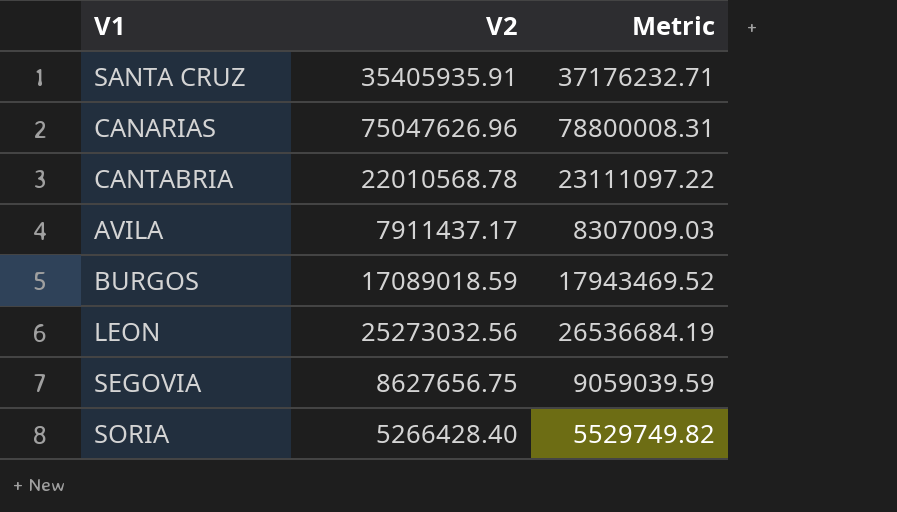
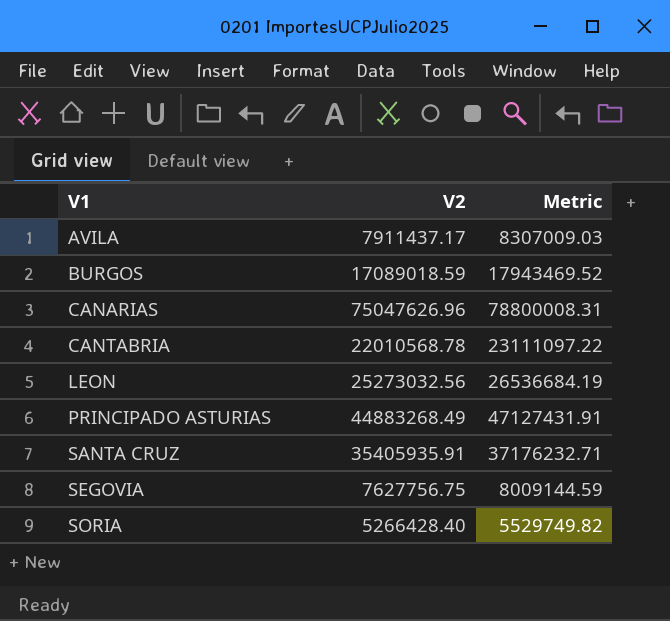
row order: none -> V1 ascending
row PRINCIPADO ASTURIAS: none -> 44883268.49 | 47127431.91
SEGOVIA | V2: 8627656.75 -> 7627756.75
SEGOVIA | Metric: 9059039.59 -> 8009144.59

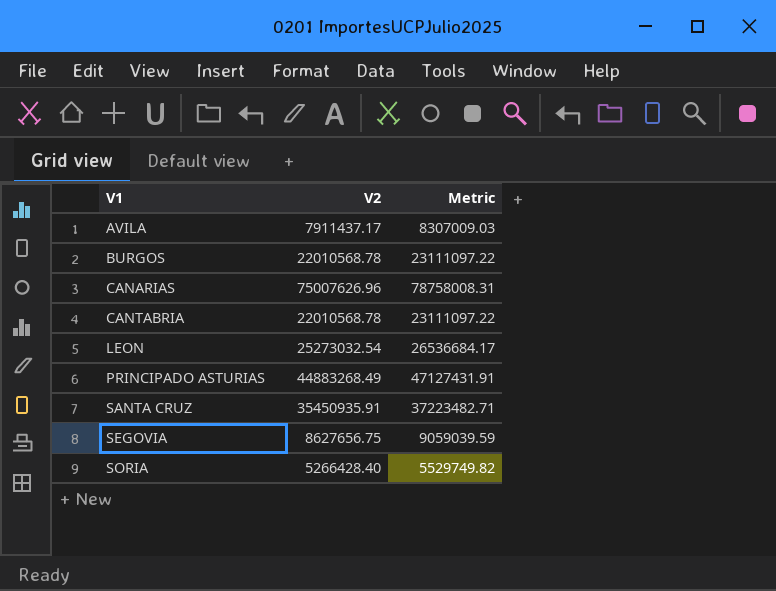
BURGOS | V2: 17089018.59 -> 22010568.78
BURGOS | Metric: 17943469.52 -> 23111097.22
CANARIAS | V2: 75047626.96 -> 75007626.96
CANARIAS | Metric: 78800008.31 -> 78758008.31
LEON | V2: 25273032.56 -> 25273032.54
LEON | Metric: 26536684.19 -> 26536684.17
SANTA CRUZ | V2: 35405935.91 -> 35450935.91
SANTA CRUZ | Metric: 37176232.71 -> 37223482.71
SEGOVIA | V2: 7627756.75 -> 8627656.75
SEGOVIA | Metric: 8009144.59 -> 9059039.59

